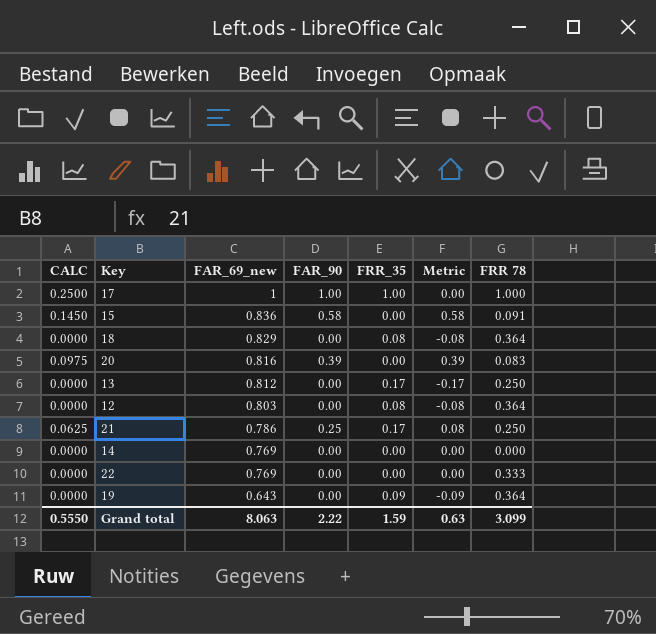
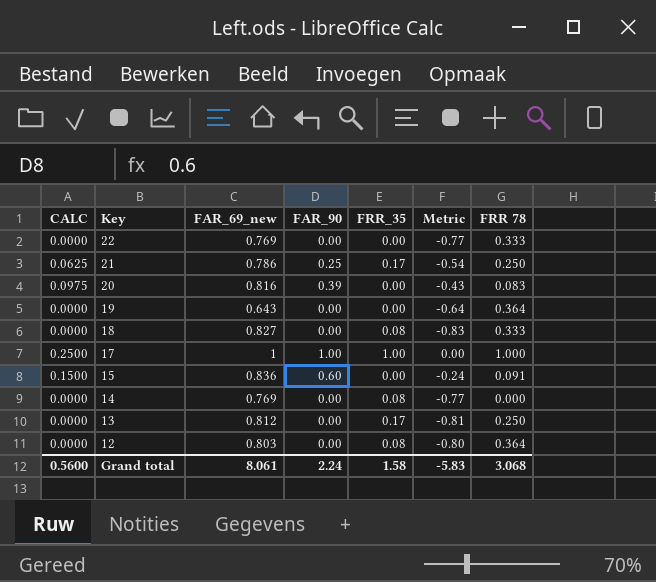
row order: FAR_69_new descending -> Key descending
column Metric | formula: [FAR_90] - [FRR_35] -> [FAR_90] - [FAR_69_new]
19 | FRR_35: 0.09 -> 0.00
18 | FAR_69_new: 0.829 -> 0.827
18 | FRR 78: 0.364 -> 0.333
15 | CALC: 0.1450 -> 0.1500
15 | FAR_90: 0.58 -> 0.60
14 | FRR_35: 0.00 -> 0.08
Grand total | CALC: 0.5550 -> 0.5600
Grand total | FAR_69_new: 8.063 -> 8.061
Grand total | FAR_90: 2.22 -> 2.24
Grand total | FRR_35: 1.59 -> 1.58
Grand total | Metric: 0.63 -> -5.83
Grand total | FRR 78: 3.099 -> 3.068

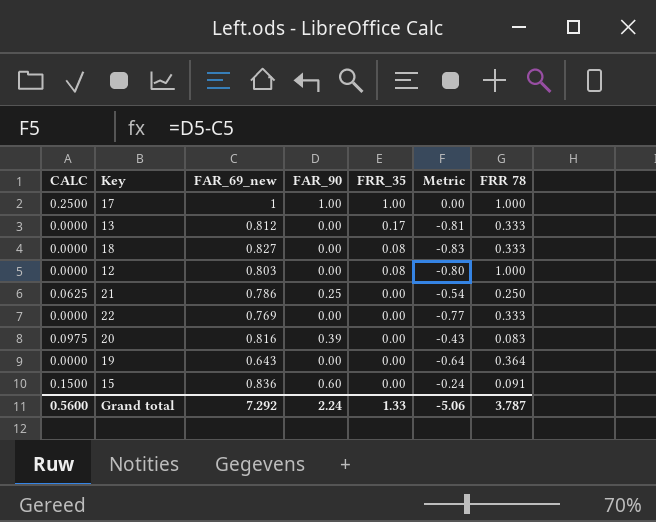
row order: Key descending -> FRR_35 descending
row 14: 0.0000 | 0.769 | 0.00 | 0.08 | -0.77 | 0.000 -> none
13 | FRR 78: 0.250 -> 0.333
12 | FRR 78: 0.364 -> 1.000
21 | FRR_35: 0.17 -> 0.00
Grand total | FAR_69_new: 8.061 -> 7.292
Grand total | FRR_35: 1.58 -> 1.33
Grand total | Metric: -5.83 -> -5.06
Grand total | FRR 78: 3.068 -> 3.787

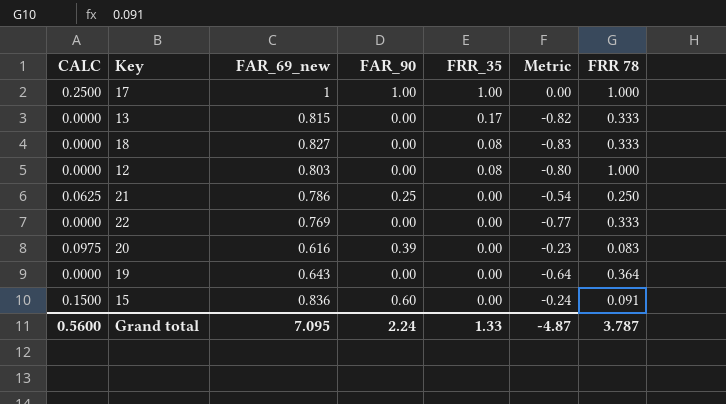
13 | FAR_69_new: 0.812 -> 0.815
13 | Metric: -0.81 -> -0.82
20 | FAR_69_new: 0.816 -> 0.616
20 | Metric: -0.43 -> -0.23
Grand total | FAR_69_new: 7.292 -> 7.095
Grand total | Metric: -5.06 -> -4.87

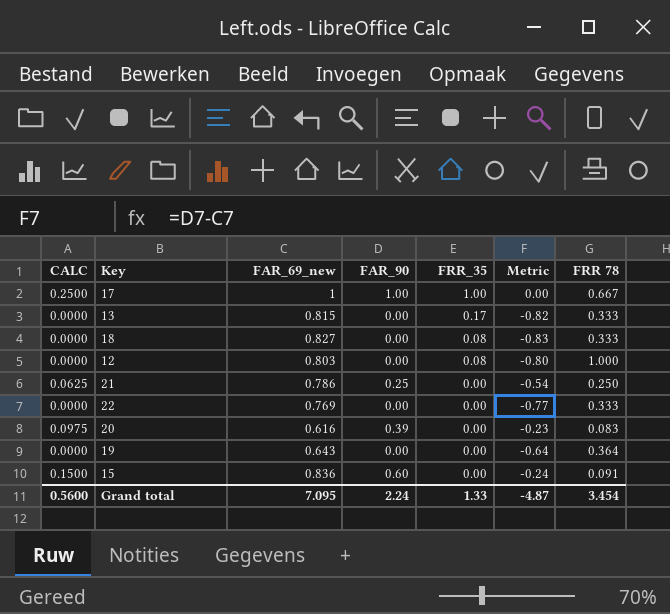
17 | FRR 78: 1.000 -> 0.667
Grand total | FRR 78: 3.787 -> 3.454

